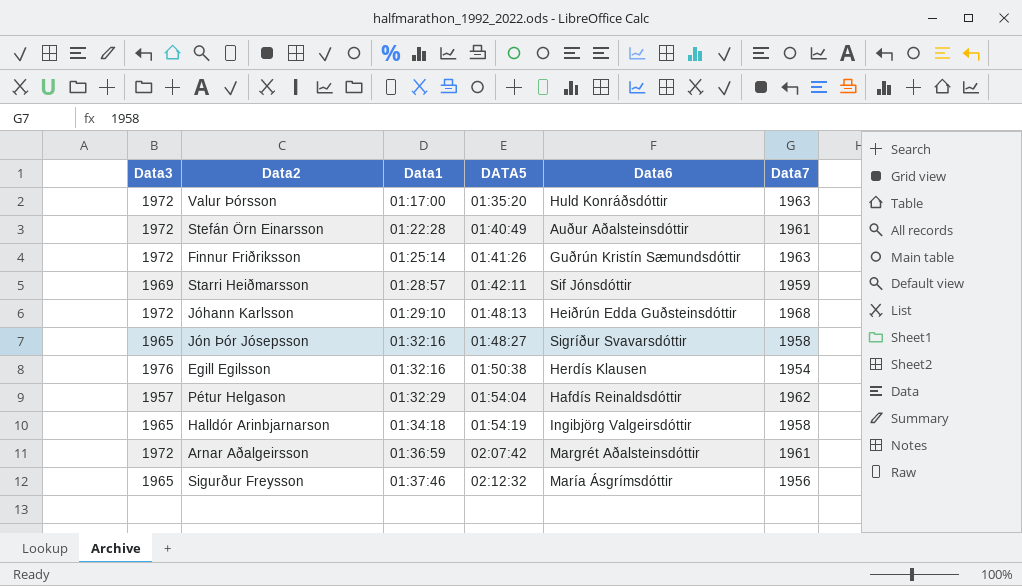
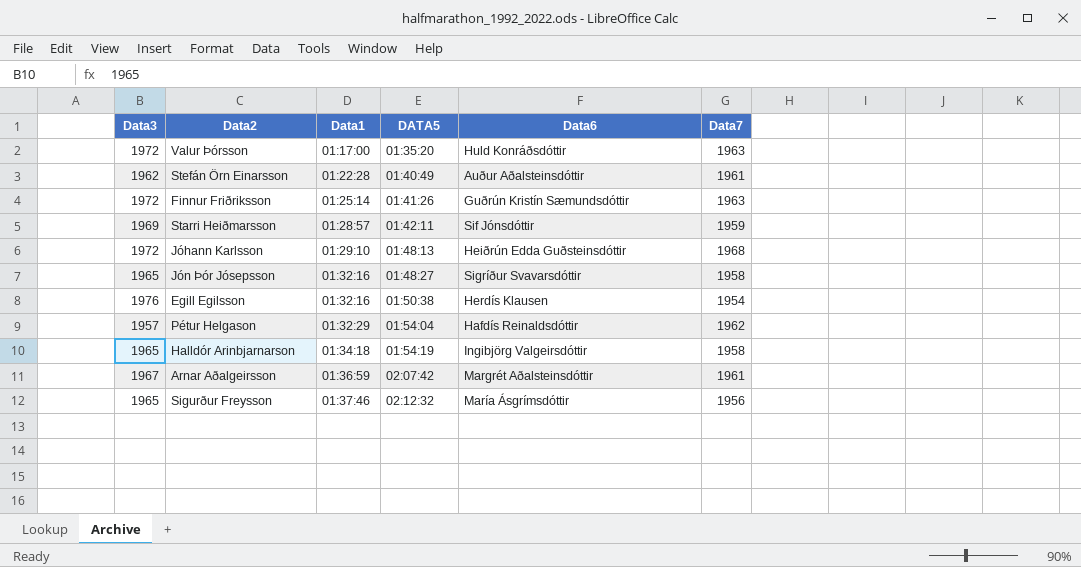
Stefán Örn Einarsson | Data3: 1972 -> 1962
Arnar Aðalgeirsson | Data3: 1972 -> 1967

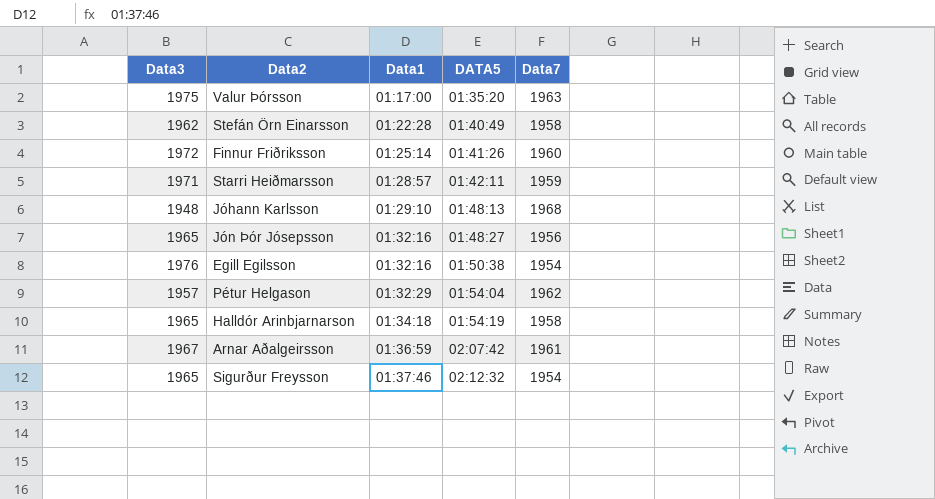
column Data6 | position: 5 -> none
Valur Þórsson | Data3: 1972 -> 1975
Stefán Örn Einarsson | Data7: 1961 -> 1958
Finnur Friðriksson | Data7: 1963 -> 1960
Starri Heiðmarsson | Data3: 1969 -> 1971
Jóhann Karlsson | Data3: 1972 -> 1948
Jón Þór Jósepsson | Data7: 1958 -> 1956
Sigurður Freysson | Data7: 1956 -> 1954

